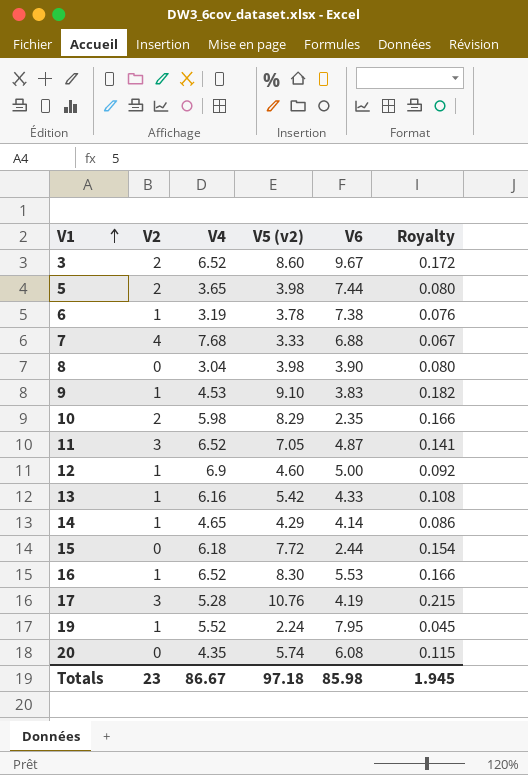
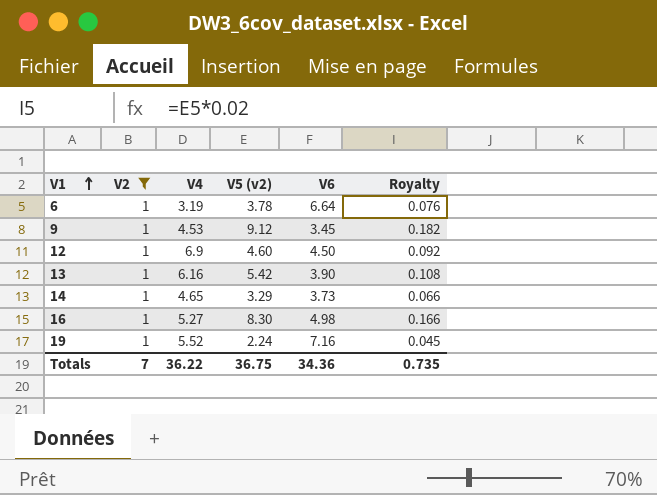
filter: none -> V2 = 1
6 | V6: 7.38 -> 6.64
9 | V5 (v2): 9.10 -> 9.12
9 | V6: 3.83 -> 3.45
12 | V6: 5.00 -> 4.50
13 | V6: 4.33 -> 3.90
14 | V5 (v2): 4.29 -> 3.29
14 | V6: 4.14 -> 3.73
14 | Royalty: 0.086 -> 0.066
16 | V4: 6.52 -> 5.27
16 | V6: 5.53 -> 4.98
19 | V6: 7.95 -> 7.16
Totals | V2: 23 -> 7
Totals | V4: 86.67 -> 36.22
Totals | V5 (v2): 97.18 -> 36.75
Totals | V6: 85.98 -> 34.36
Totals | Royalty: 1.945 -> 0.735

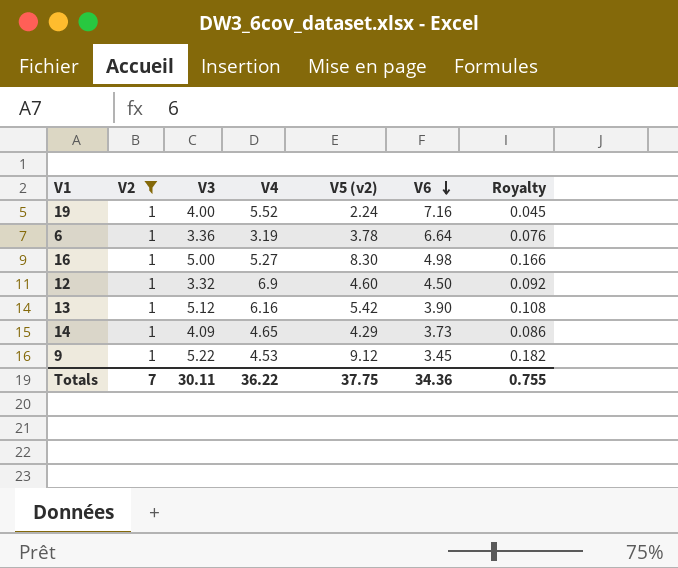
row order: V1 ascending -> V6 descending
column V3 | position: none -> 3
14 | V5 (v2): 3.29 -> 4.29
14 | Royalty: 0.066 -> 0.086
Totals | V5 (v2): 36.75 -> 37.75
Totals | Royalty: 0.735 -> 0.755

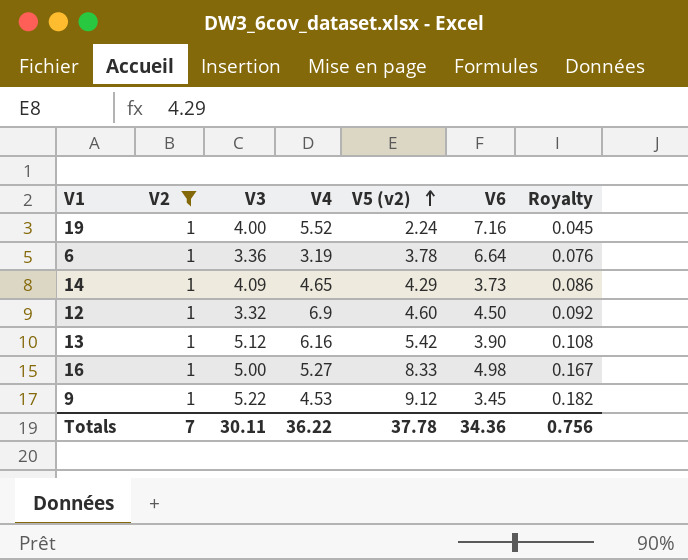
row order: V6 descending -> V5 (v2) ascending
16 | V5 (v2): 8.30 -> 8.33
16 | Royalty: 0.166 -> 0.167
Totals | V5 (v2): 37.75 -> 37.78
Totals | Royalty: 0.755 -> 0.756

